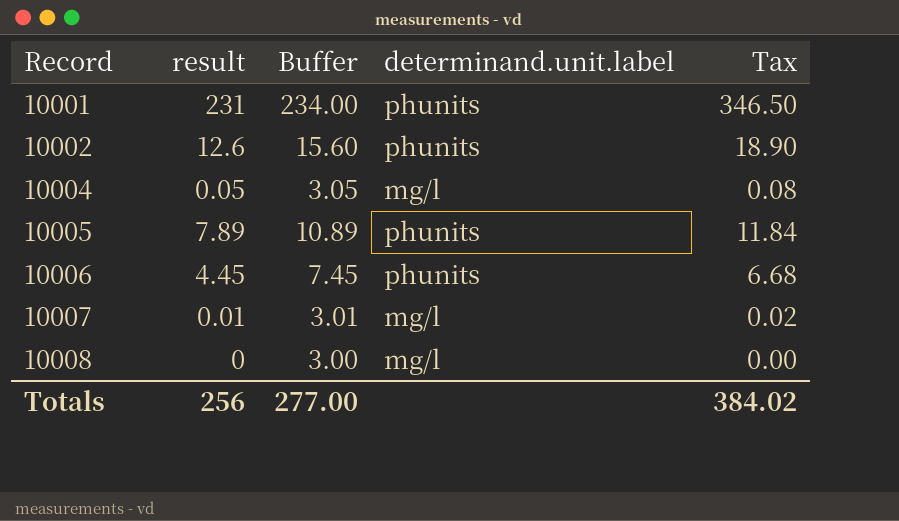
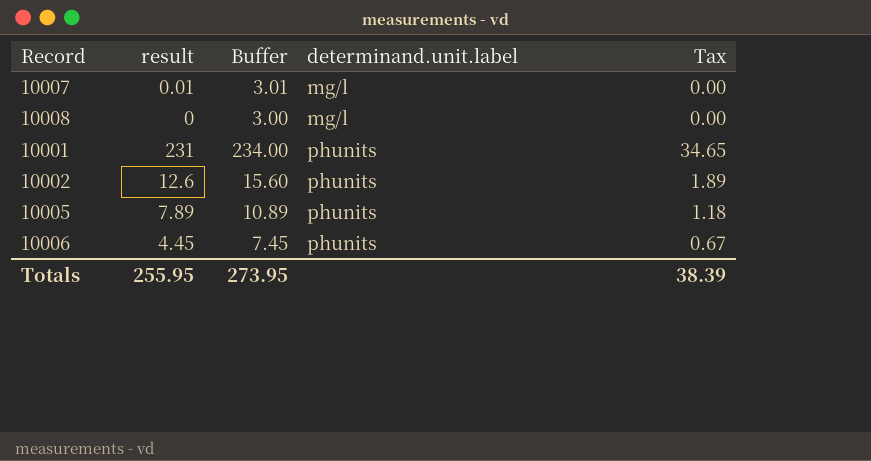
row order: Record ascending -> determinand.unit.label ascending
column Tax | formula: [result] * 1.5 -> [result] * 0.15
row 10004: 0.05 | 3.05 | mg/l | 0.08 -> none
Totals | result: 256 -> 255.95
Totals | Buffer: 277.00 -> 273.95
Totals | Tax: 384.02 -> 38.39

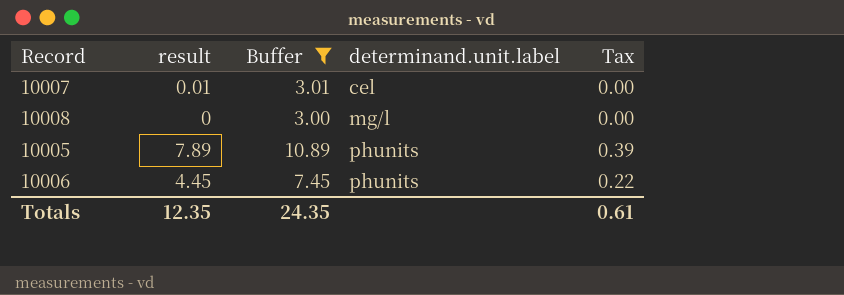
filter: none -> Buffer <= 10.89
column Tax | formula: [result] * 0.15 -> [result] * 0.05
10007 | determinand.unit.label: mg/l -> cel
Totals | result: 255.95 -> 12.35
Totals | Buffer: 273.95 -> 24.35
Totals | Tax: 38.39 -> 0.61

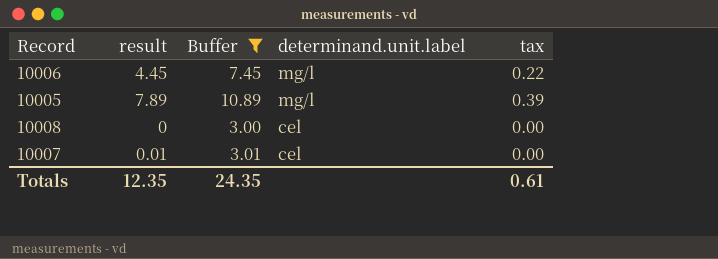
row order: determinand.unit.label ascending -> determinand.unit.label descending
column name: Tax -> tax
10006 | determinand.unit.label: phunits -> mg/l
10005 | determinand.unit.label: phunits -> mg/l
10008 | determinand.unit.label: mg/l -> cel

